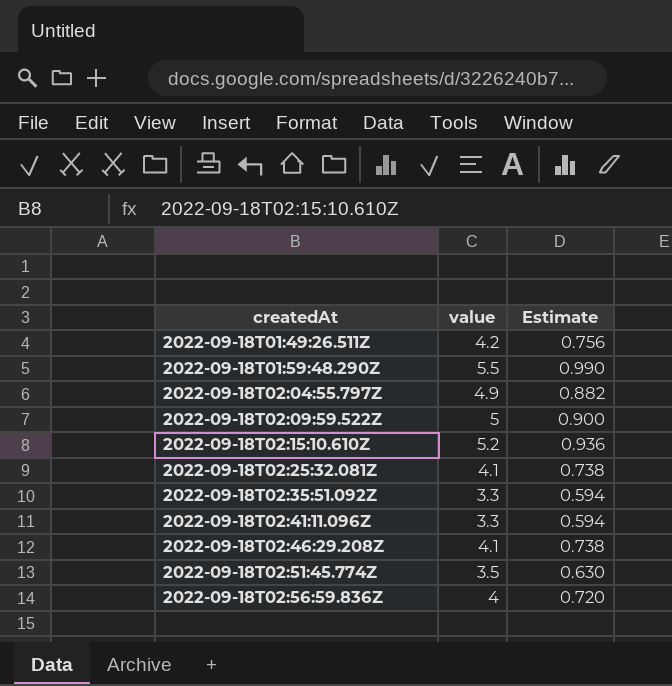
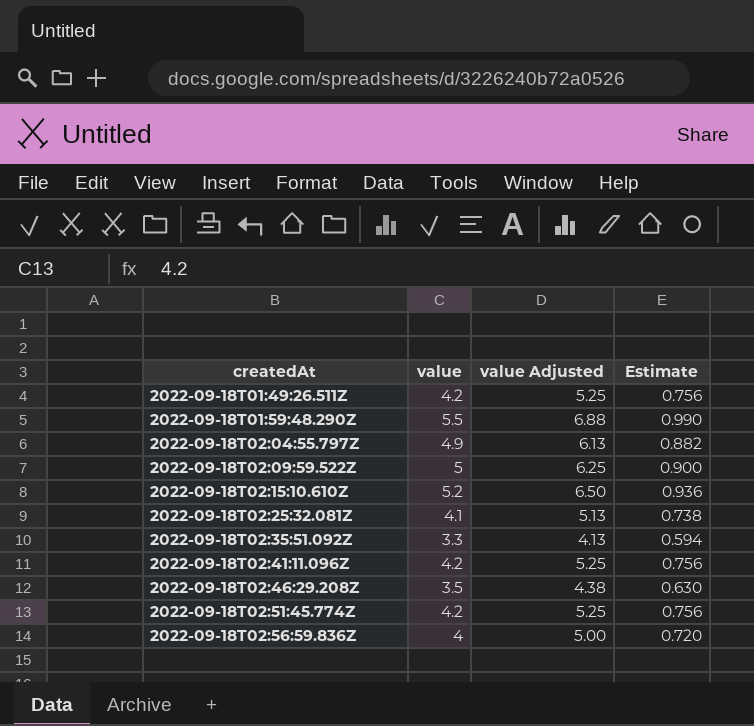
column value Adjusted | formula: none -> [value] * 1.25
2022-09-18T02:41:11.096Z | value: 3.3 -> 4.2
2022-09-18T02:41:11.096Z | Estimate: 0.594 -> 0.756
2022-09-18T02:46:29.208Z | value: 4.1 -> 3.5
2022-09-18T02:46:29.208Z | Estimate: 0.738 -> 0.630
2022-09-18T02:51:45.774Z | value: 3.5 -> 4.2
2022-09-18T02:51:45.774Z | Estimate: 0.630 -> 0.756

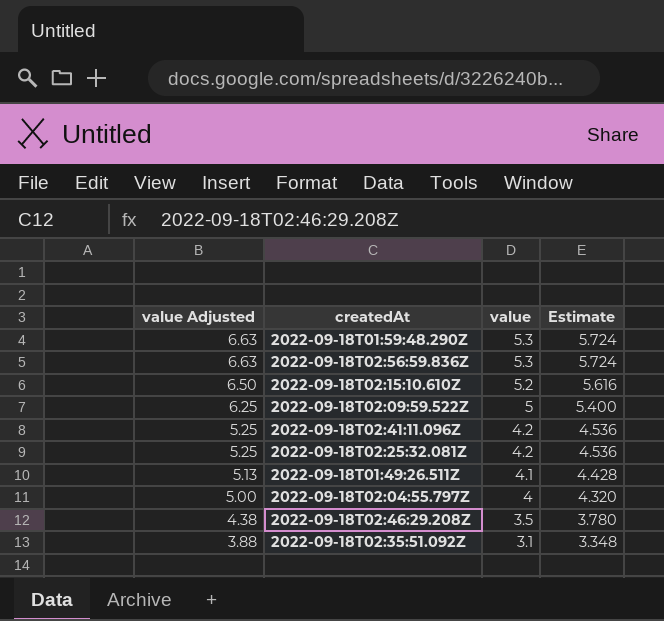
row order: createdAt ascending -> value Adjusted descending
column value Adjusted | position: 3 -> 1
column Estimate | formula: [value] * 0.18 -> [value] * 1.08
row 2022-09-18T02:51:45.774Z: 4.2 | 5.25 | 0.756 -> none
2022-09-18T01:59:48.290Z | value Adjusted: 6.88 -> 6.63
2022-09-18T01:59:48.290Z | value: 5.5 -> 5.3
2022-09-18T02:56:59.836Z | value Adjusted: 5.00 -> 6.63
2022-09-18T02:56:59.836Z | value: 4 -> 5.3
2022-09-18T02:25:32.081Z | value Adjusted: 5.13 -> 5.25
2022-09-18T02:25:32.081Z | value: 4.1 -> 4.2
2022-09-18T01:49:26.511Z | value Adjusted: 5.25 -> 5.13
2022-09-18T01:49:26.511Z | value: 4.2 -> 4.1
2022-09-18T02:04:55.797Z | value Adjusted: 6.13 -> 5.00
2022-09-18T02:04:55.797Z | value: 4.9 -> 4
2022-09-18T02:35:51.092Z | value Adjusted: 4.13 -> 3.88
2022-09-18T02:35:51.092Z | value: 3.3 -> 3.1

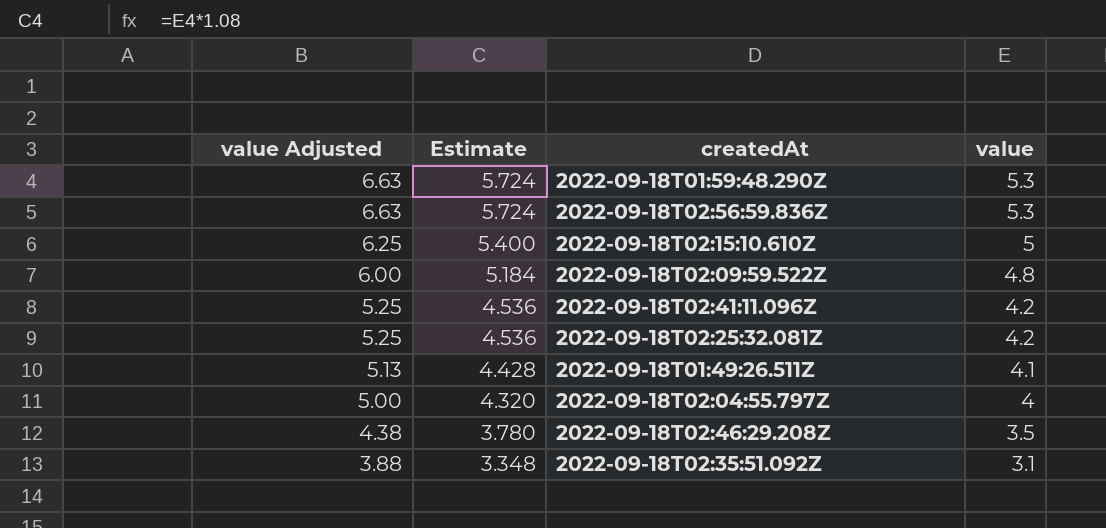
column Estimate | position: 4 -> 2
2022-09-18T02:15:10.610Z | value Adjusted: 6.50 -> 6.25
2022-09-18T02:15:10.610Z | Estimate: 5.616 -> 5.400
2022-09-18T02:15:10.610Z | value: 5.2 -> 5
2022-09-18T02:09:59.522Z | value Adjusted: 6.25 -> 6.00
2022-09-18T02:09:59.522Z | Estimate: 5.400 -> 5.184
2022-09-18T02:09:59.522Z | value: 5 -> 4.8

